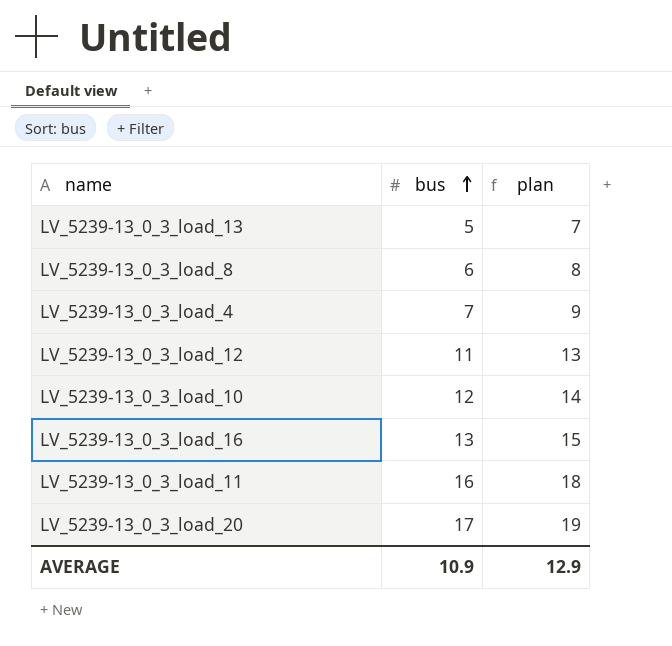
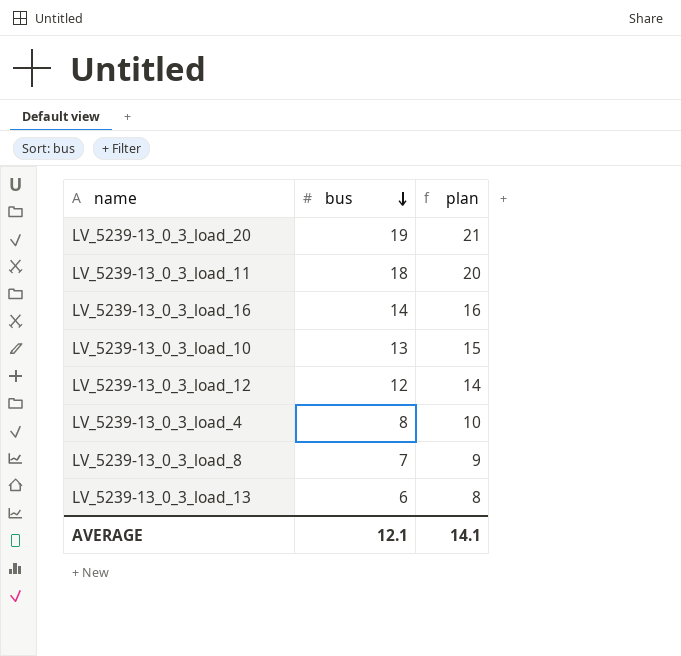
row order: bus ascending -> bus descending
LV_5239-13_0_3_load_20 | bus: 17 -> 19
LV_5239-13_0_3_load_20 | plan: 19 -> 21
LV_5239-13_0_3_load_11 | bus: 16 -> 18
LV_5239-13_0_3_load_11 | plan: 18 -> 20
LV_5239-13_0_3_load_16 | bus: 13 -> 14
LV_5239-13_0_3_load_16 | plan: 15 -> 16
LV_5239-13_0_3_load_10 | bus: 12 -> 13
LV_5239-13_0_3_load_10 | plan: 14 -> 15
LV_5239-13_0_3_load_12 | bus: 11 -> 12
LV_5239-13_0_3_load_12 | plan: 13 -> 14
LV_5239-13_0_3_load_4 | bus: 7 -> 8
LV_5239-13_0_3_load_4 | plan: 9 -> 10
LV_5239-13_0_3_load_8 | bus: 6 -> 7
LV_5239-13_0_3_load_8 | plan: 8 -> 9
LV_5239-13_0_3_load_13 | bus: 5 -> 6
LV_5239-13_0_3_load_13 | plan: 7 -> 8
AVERAGE | bus: 10.9 -> 12.1
AVERAGE | plan: 12.9 -> 14.1

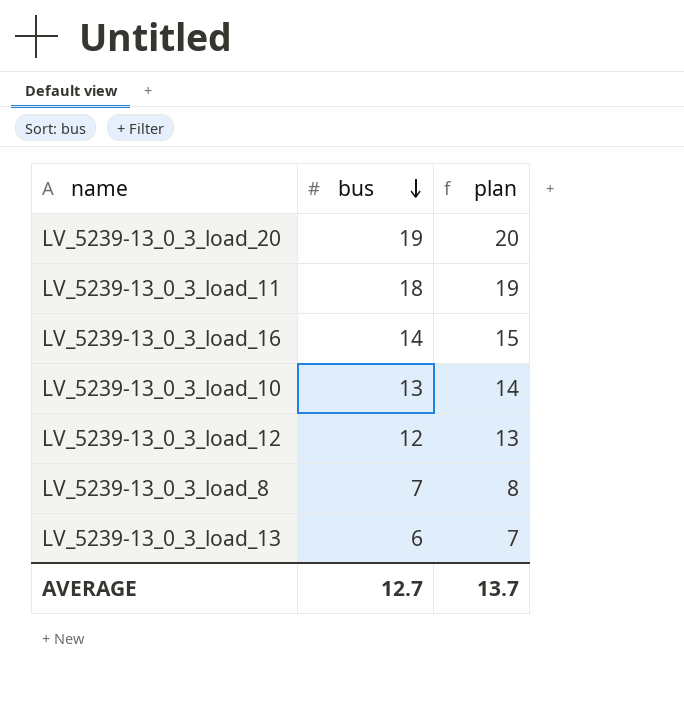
column plan | formula: [bus] + 2 -> [bus] + 1
row LV_5239-13_0_3_load_4: 8 | 10 -> none
AVERAGE | bus: 12.1 -> 12.7
AVERAGE | plan: 14.1 -> 13.7

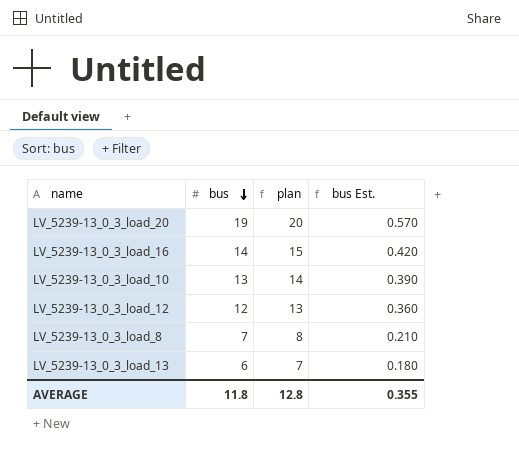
column bus Est. | formula: none -> [bus] * 0.03
row LV_5239-13_0_3_load_11: 18 | 19 -> none
AVERAGE | bus: 12.7 -> 11.8
AVERAGE | plan: 13.7 -> 12.8

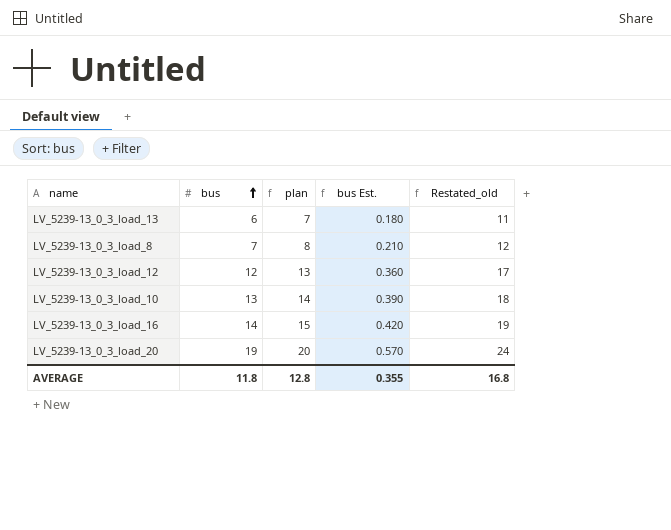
row order: bus descending -> bus ascending
column Restated_old | formula: none -> [bus] + 5

